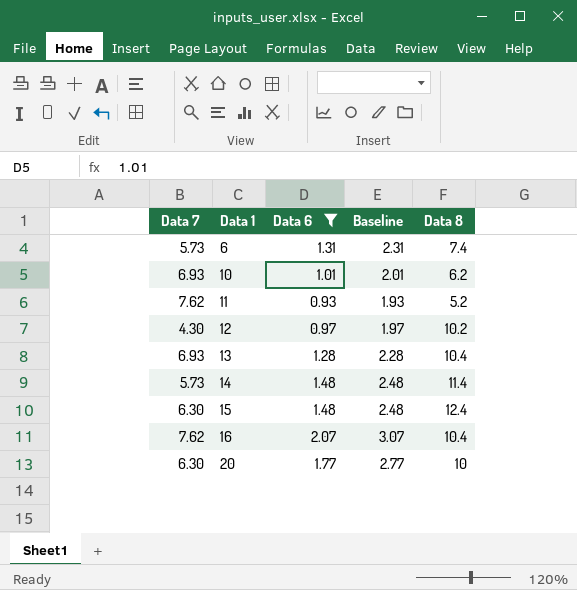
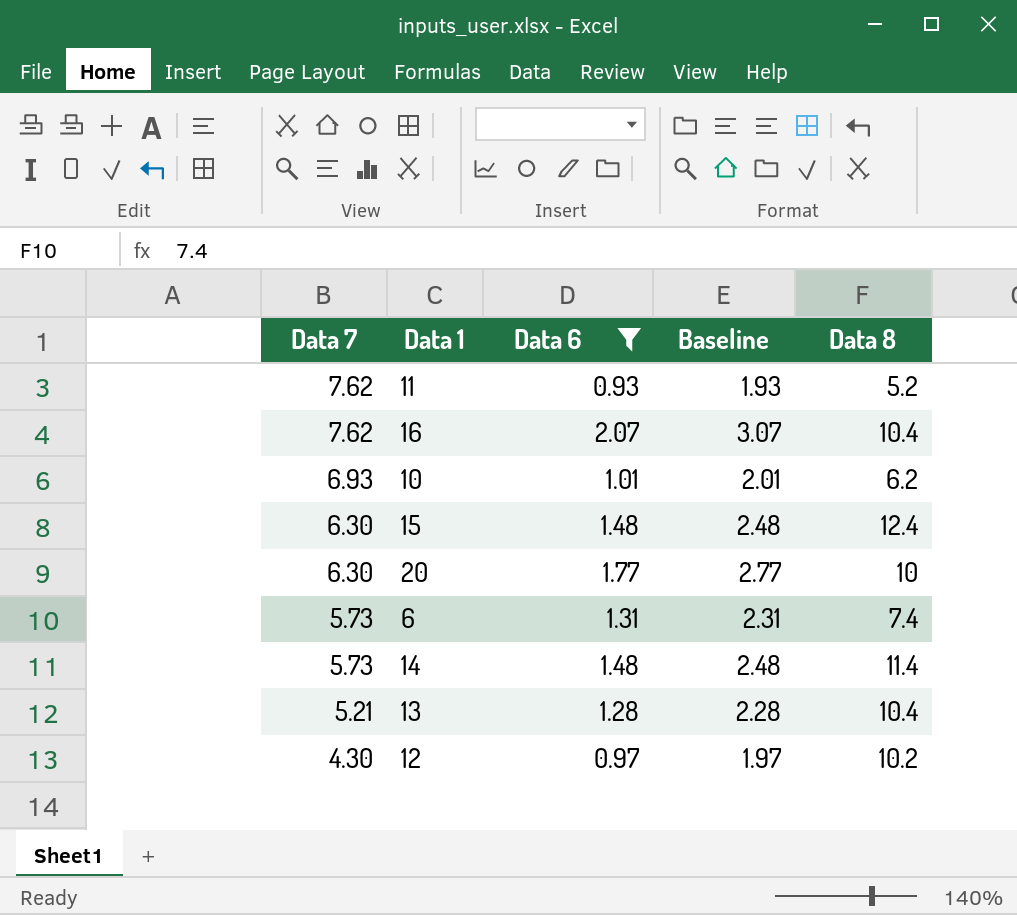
row order: Data 1 ascending -> Data 7 descending
13 | Data 7: 6.93 -> 5.21

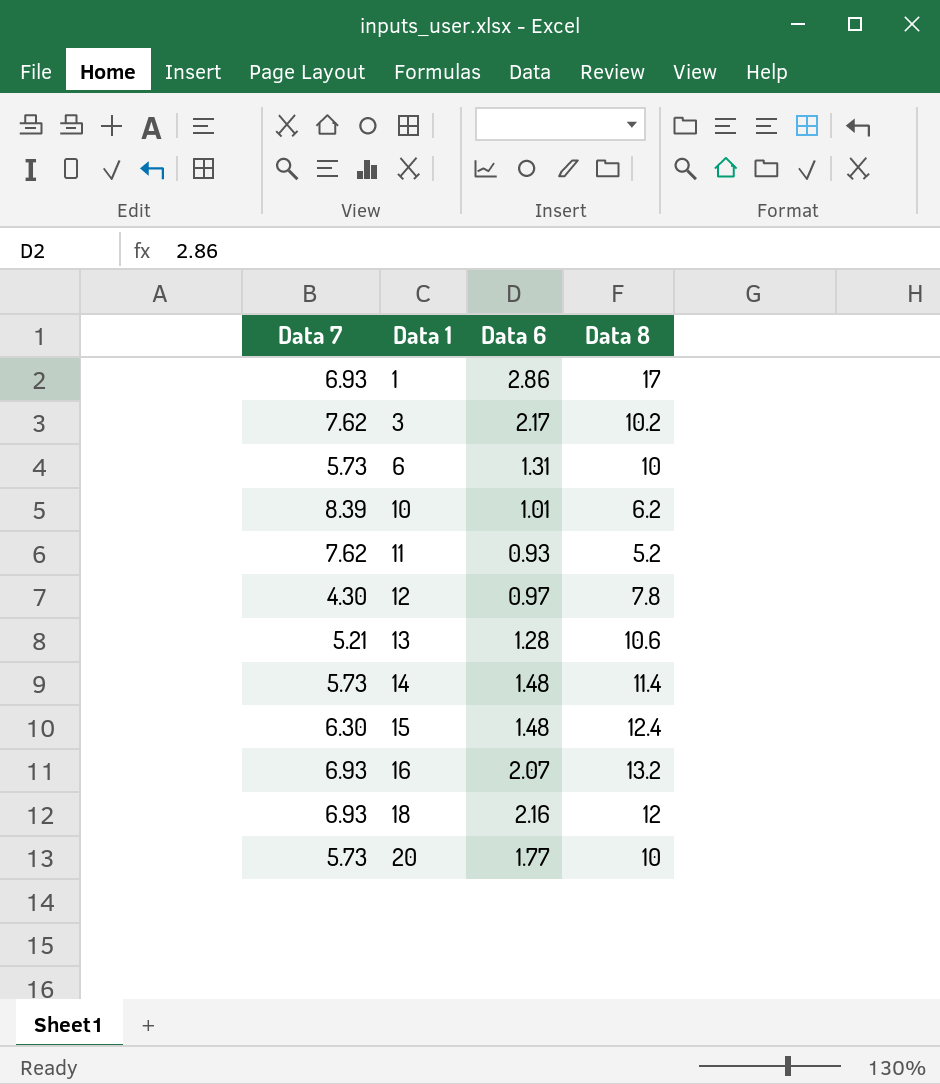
filter: Data 6 <= 2.07 -> none
row order: Data 7 descending -> Data 1 ascending
column Baseline | formula: [Data 6] + 1 -> none
6 | Data 8: 7.4 -> 10
10 | Data 7: 6.93 -> 8.39
12 | Data 8: 10.2 -> 7.8
13 | Data 8: 10.4 -> 10.6
16 | Data 7: 7.62 -> 6.93
16 | Data 8: 10.4 -> 13.2
20 | Data 7: 6.30 -> 5.73

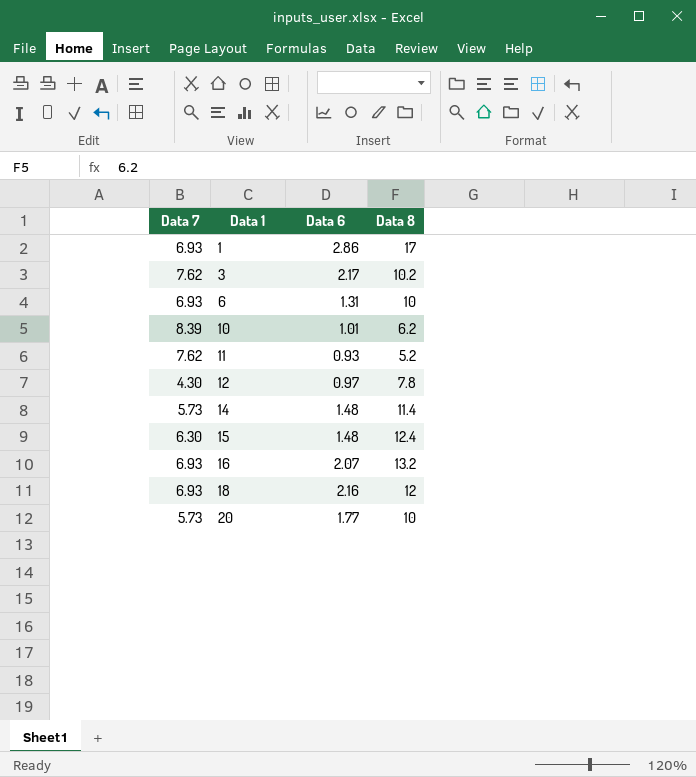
row 13: 5.21 | 1.28 | 10.6 -> none
6 | Data 7: 5.73 -> 6.93

